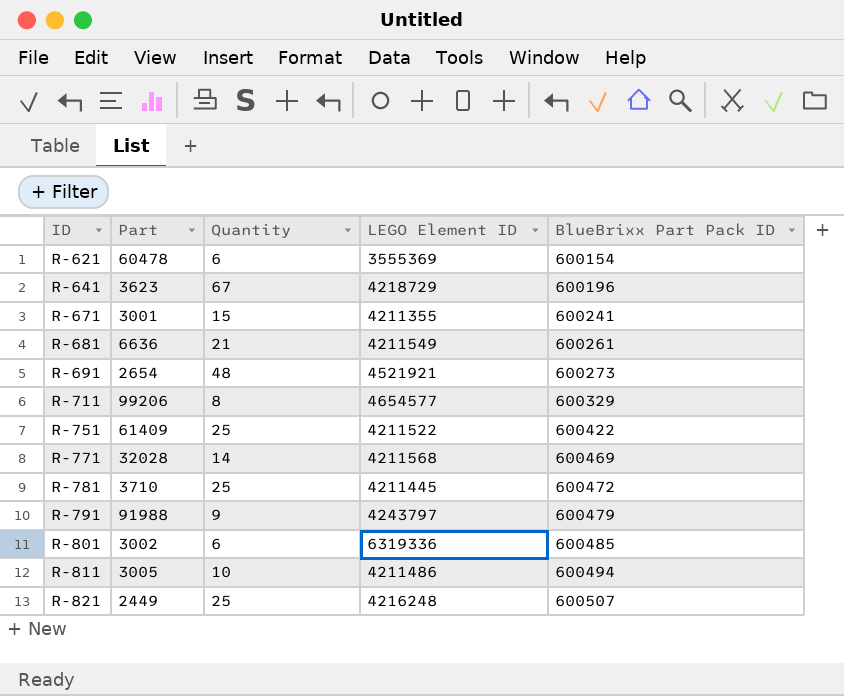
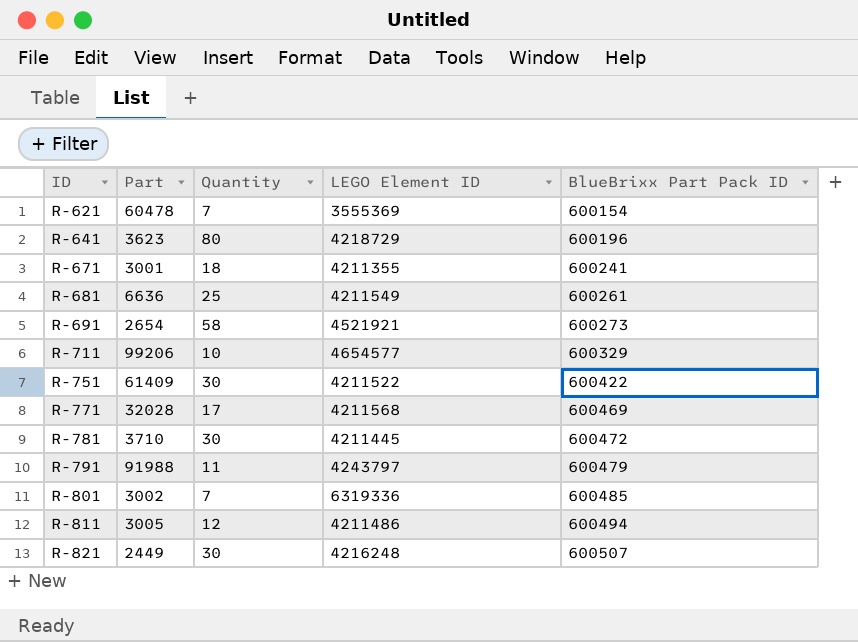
R-621 | Quantity: 6 -> 7
R-641 | Quantity: 67 -> 80
R-671 | Quantity: 15 -> 18
R-681 | Quantity: 21 -> 25
R-691 | Quantity: 48 -> 58
R-711 | Quantity: 8 -> 10
R-751 | Quantity: 25 -> 30
R-771 | Quantity: 14 -> 17
R-781 | Quantity: 25 -> 30
R-791 | Quantity: 9 -> 11
R-801 | Quantity: 6 -> 7
R-811 | Quantity: 10 -> 12
R-821 | Quantity: 25 -> 30

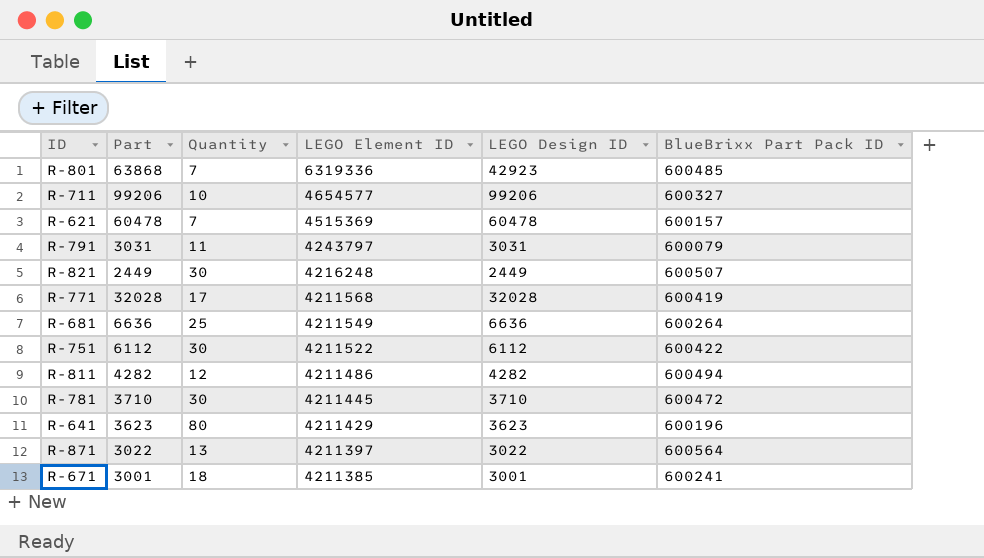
row order: ID ascending -> LEGO Element ID descending
column LEGO Design ID | position: none -> 5
row R-691: 2654 | 58 | 4521921 | 600273 -> none
R-801 | Part: 3002 -> 63868
R-711 | BlueBrixx Part Pack ID: 600329 -> 600327
R-621 | LEGO Element ID: 3555369 -> 4515369
R-621 | BlueBrixx Part Pack ID: 600154 -> 600157
R-791 | Part: 91988 -> 3031
R-791 | BlueBrixx Part Pack ID: 600479 -> 600079
R-771 | BlueBrixx Part Pack ID: 600469 -> 600419
R-681 | BlueBrixx Part Pack ID: 600261 -> 600264
R-751 | Part: 61409 -> 6112
R-811 | Part: 3005 -> 4282
R-641 | LEGO Element ID: 4218729 -> 4211429
row R-871: none -> 3022 | 13 | 4211397 | 3022 | 600564
R-671 | LEGO Element ID: 4211355 -> 4211385

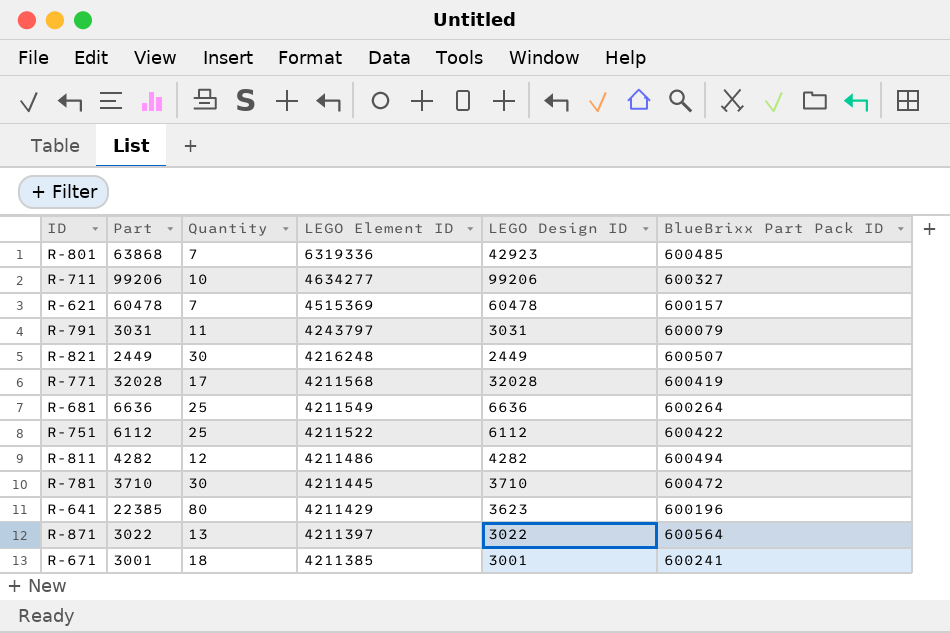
R-711 | LEGO Element ID: 4654577 -> 4634277
R-751 | Quantity: 30 -> 25
R-641 | Part: 3623 -> 22385

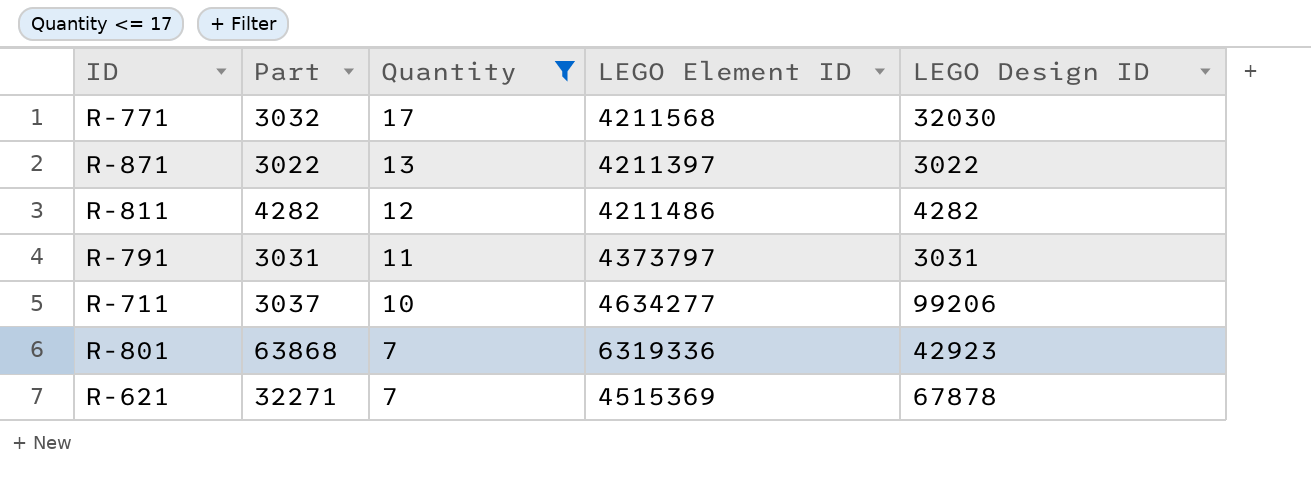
filter: none -> Quantity <= 17
row order: LEGO Element ID descending -> Quantity descending
column BlueBrixx Part Pack ID | position: 6 -> none
R-771 | Part: 32028 -> 3032
R-771 | LEGO Design ID: 32028 -> 32030
R-791 | LEGO Element ID: 4243797 -> 4373797
R-711 | Part: 99206 -> 3037
R-621 | Part: 60478 -> 32271
R-621 | LEGO Design ID: 60478 -> 67878

